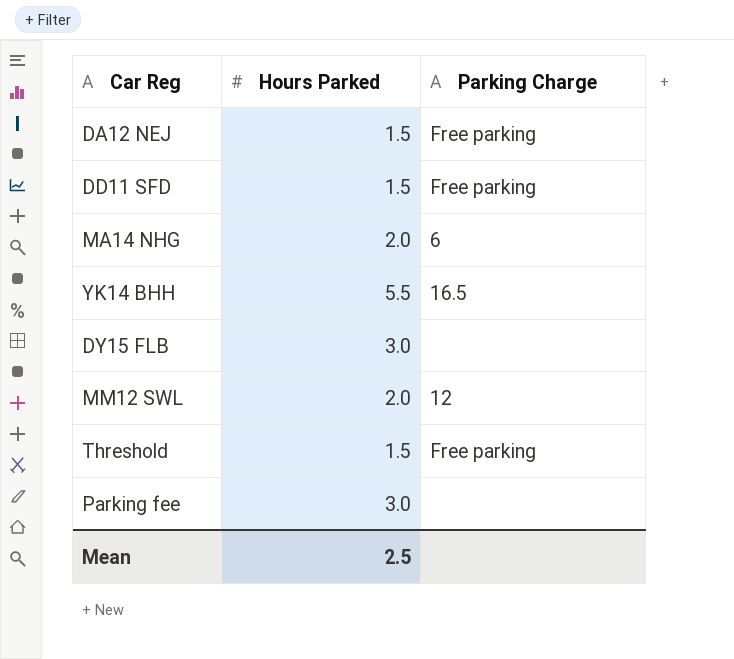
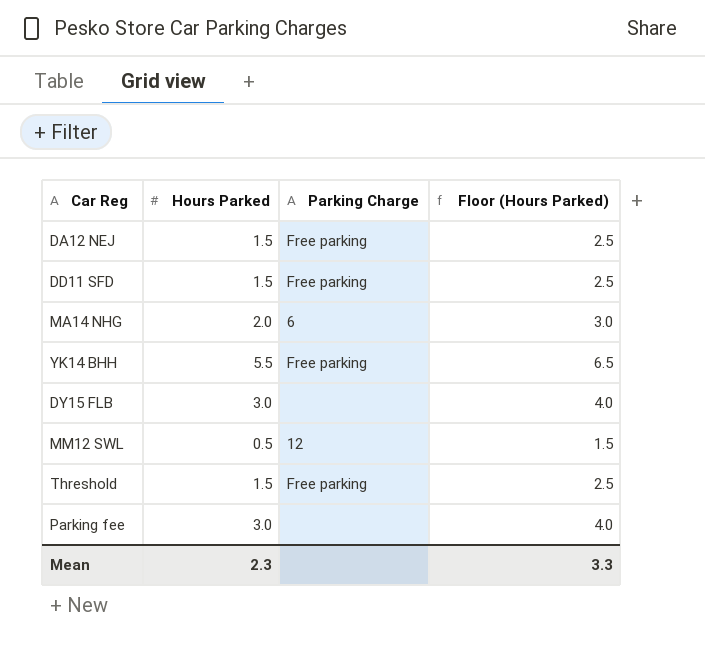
column Floor (Hours Parked) | formula: none -> [Hours Parked] + 1
YK14 BHH | Parking Charge: 16.5 -> Free parking
MM12 SWL | Hours Parked: 2.0 -> 0.5
Mean | Hours Parked: 2.5 -> 2.3

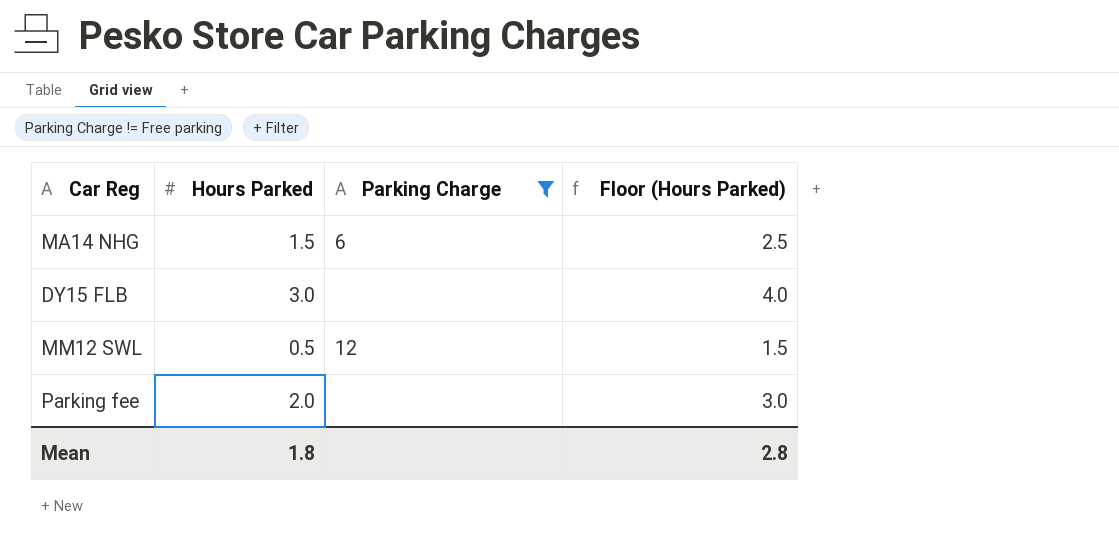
filter: none -> Parking Charge != Free parking
MA14 NHG | Hours Parked: 2.0 -> 1.5
MA14 NHG | Floor (Hours Parked): 3.0 -> 2.5
Parking fee | Hours Parked: 3.0 -> 2.0
Parking fee | Floor (Hours Parked): 4.0 -> 3.0
Mean | Hours Parked: 2.3 -> 1.8
Mean | Floor (Hours Parked): 3.3 -> 2.8

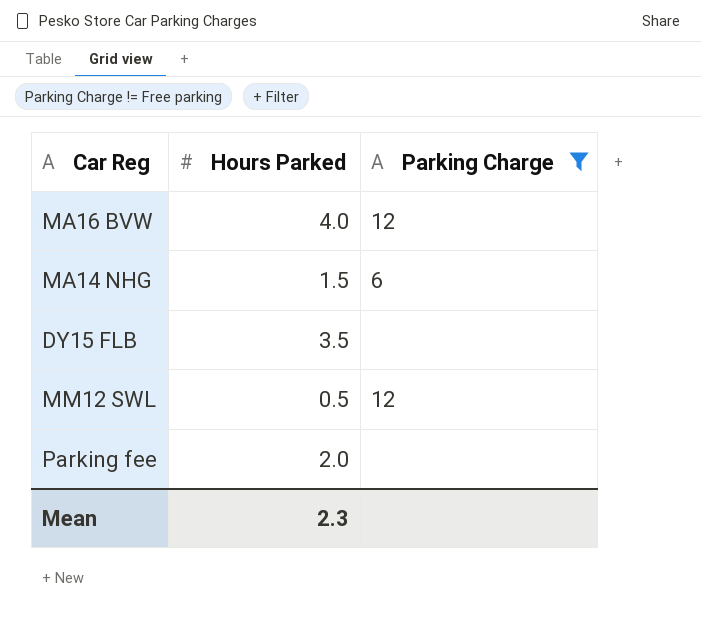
column Floor (Hours Parked) | formula: [Hours Parked] + 1 -> none
row MA16 BVW: none -> 4.0 | 12
DY15 FLB | Hours Parked: 3.0 -> 3.5
Mean | Hours Parked: 1.8 -> 2.3

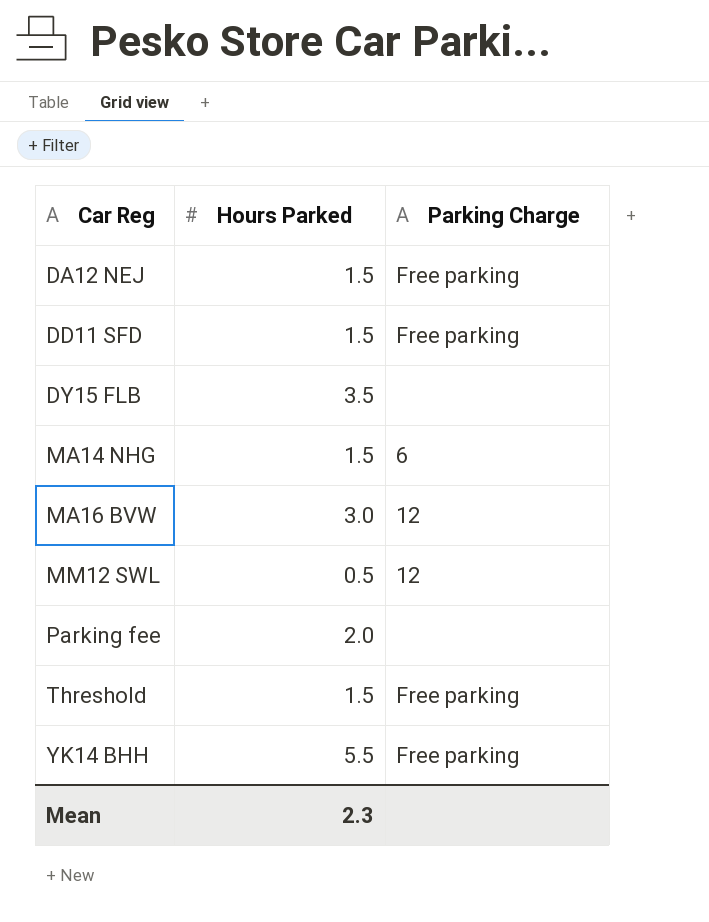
filter: Parking Charge != Free parking -> none
row order: none -> Car Reg ascending
MA16 BVW | Hours Parked: 4.0 -> 3.0

